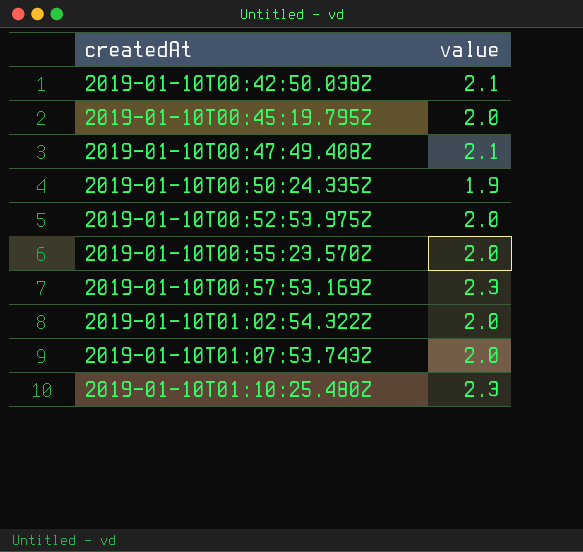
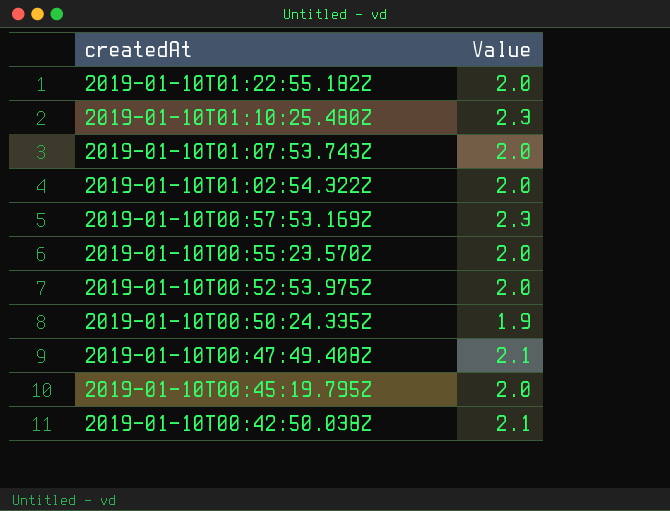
row order: createdAt ascending -> createdAt descending
column name: value -> Value
row 2019-01-10T01:22:55.182Z: none -> 2.0

